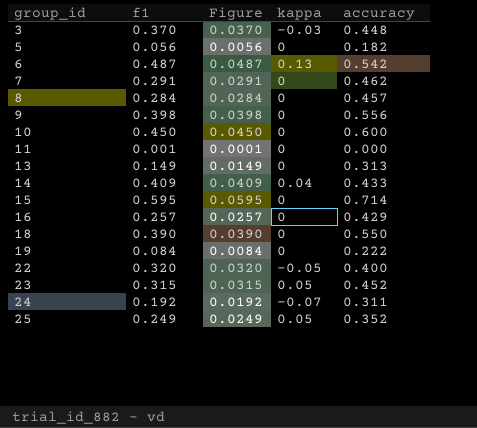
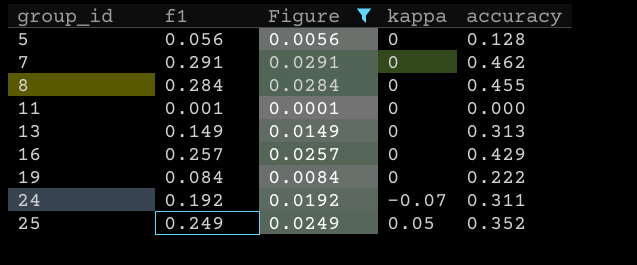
filter: none -> Figure <= 0.0291
5 | accuracy: 0.182 -> 0.128
8 | accuracy: 0.457 -> 0.455

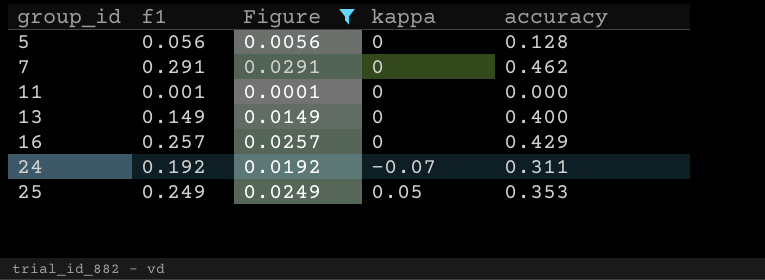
row 8: 0.284 | 0.0284 | 0 | 0.455 -> none
row 19: 0.084 | 0.0084 | 0 | 0.222 -> none
13 | accuracy: 0.313 -> 0.400
25 | accuracy: 0.352 -> 0.353

